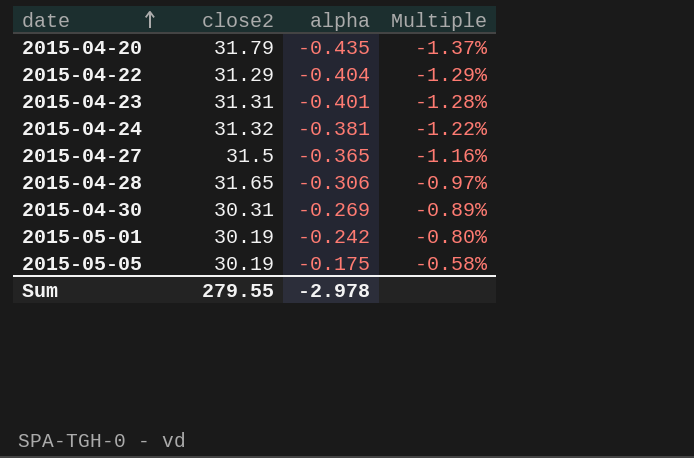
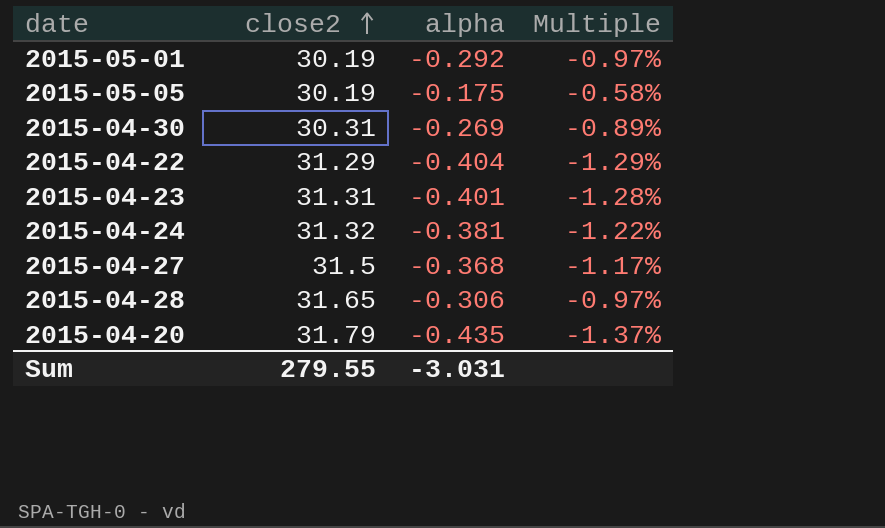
row order: date ascending -> close2 ascending
2015-05-01 | alpha: -0.242 -> -0.292
2015-05-01 | Multiple: -0.80% -> -0.97%
2015-04-27 | alpha: -0.365 -> -0.368
2015-04-27 | Multiple: -1.16% -> -1.17%
Sum | alpha: -2.978 -> -3.031

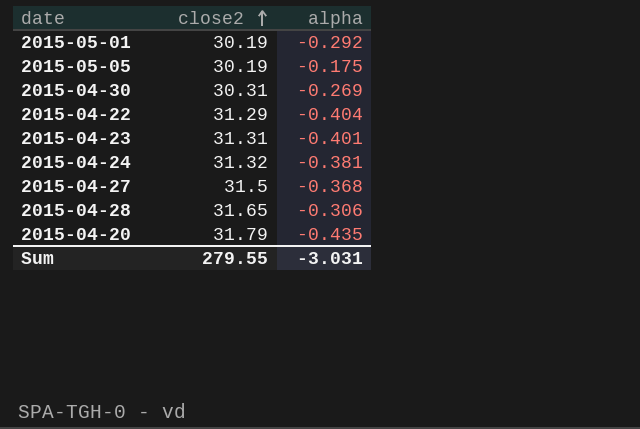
column Multiple | formula: [alpha] / [close2] -> none

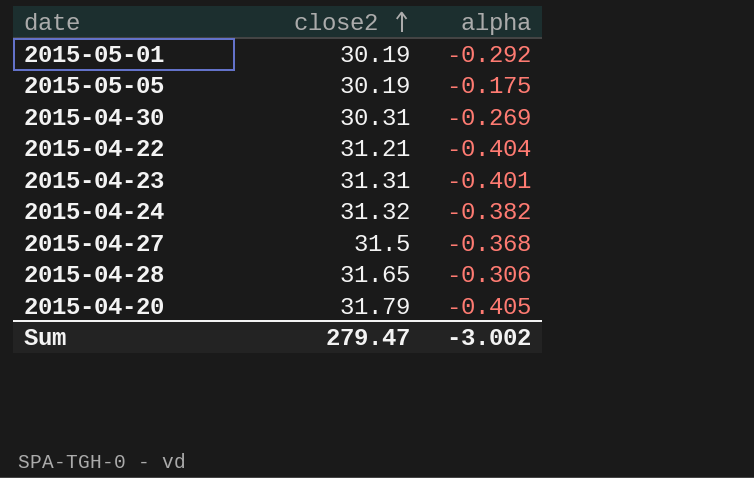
2015-04-22 | close2: 31.29 -> 31.21
2015-04-24 | alpha: -0.381 -> -0.382
2015-04-20 | alpha: -0.435 -> -0.405
Sum | close2: 279.55 -> 279.47
Sum | alpha: -3.031 -> -3.002

